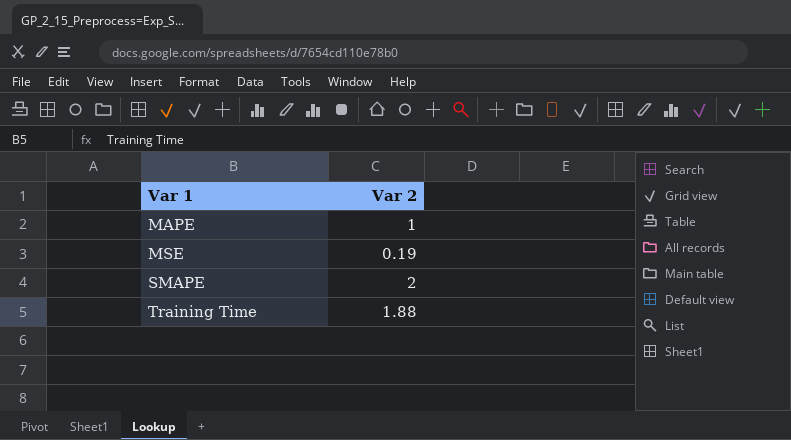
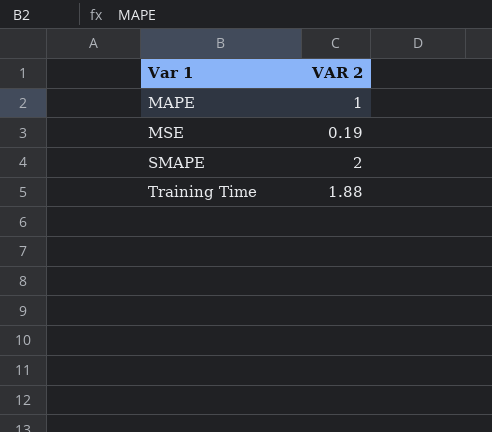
column name: Var 2 -> VAR 2

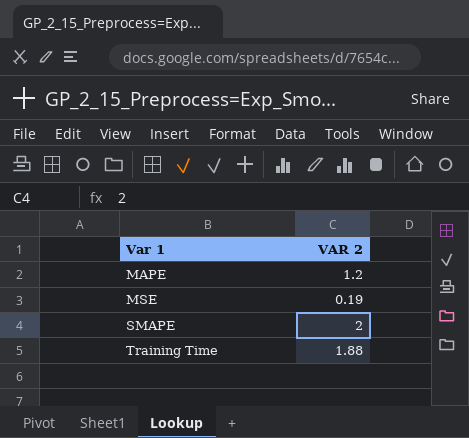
MAPE | VAR 2: 1 -> 1.2

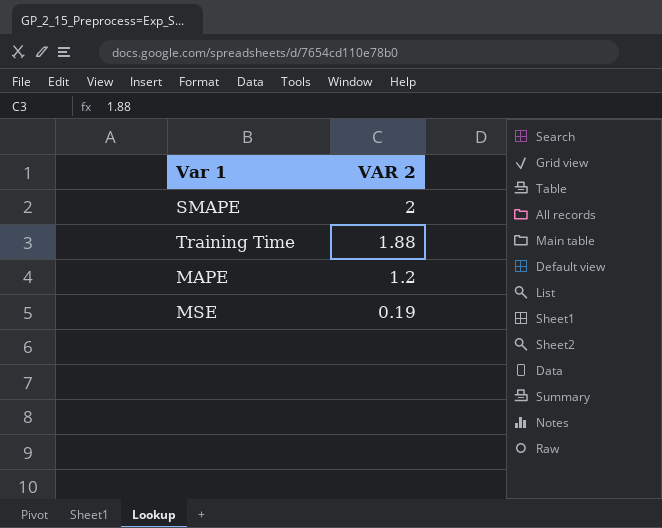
row order: Var 1 ascending -> VAR 2 descending

